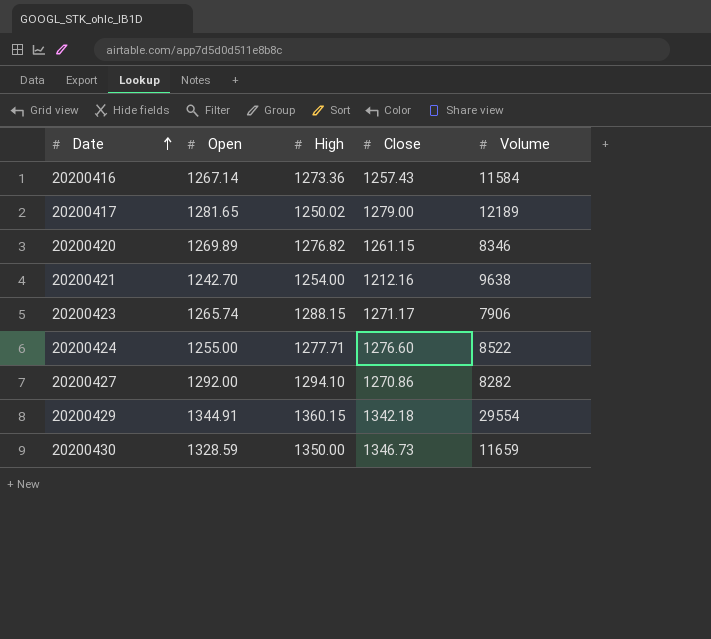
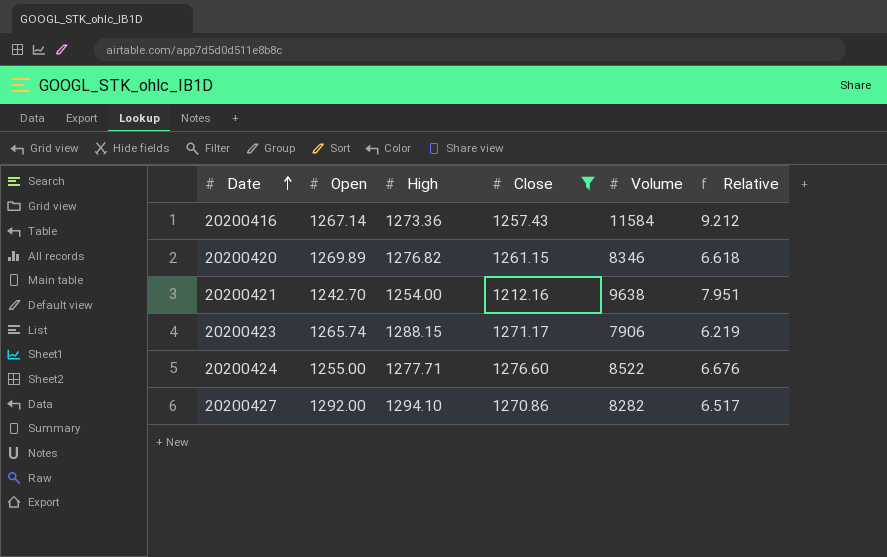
filter: none -> Close <= 1276.60
column Relative | formula: none -> [Volume] / [Close]

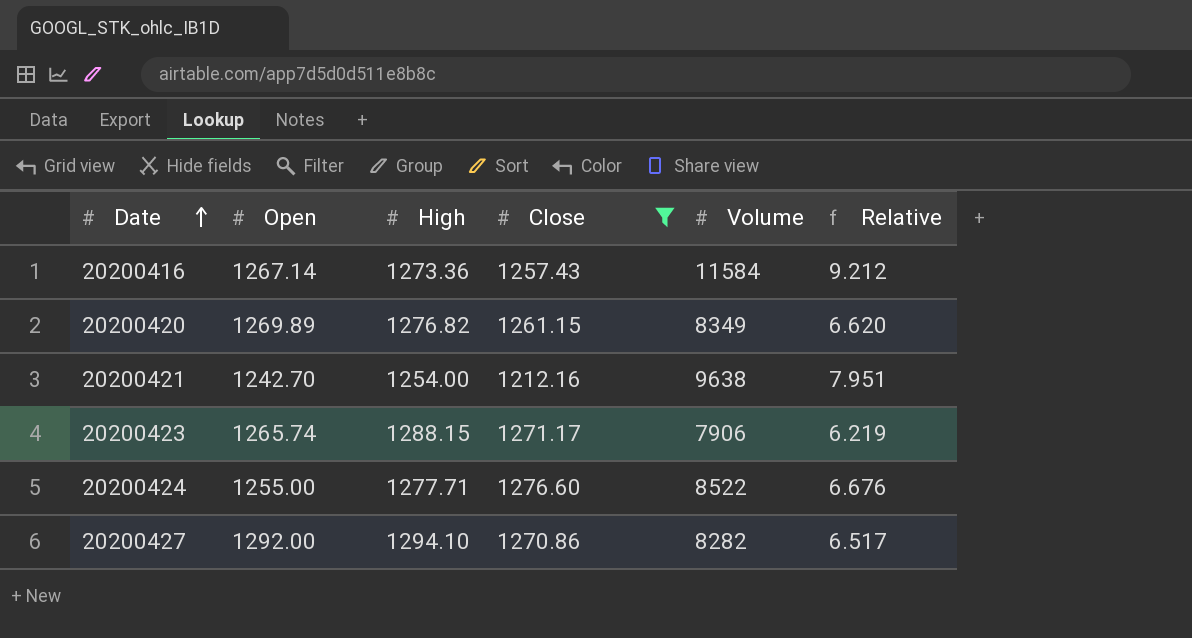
20200420 | Volume: 8346 -> 8349
20200420 | Relative: 6.618 -> 6.620

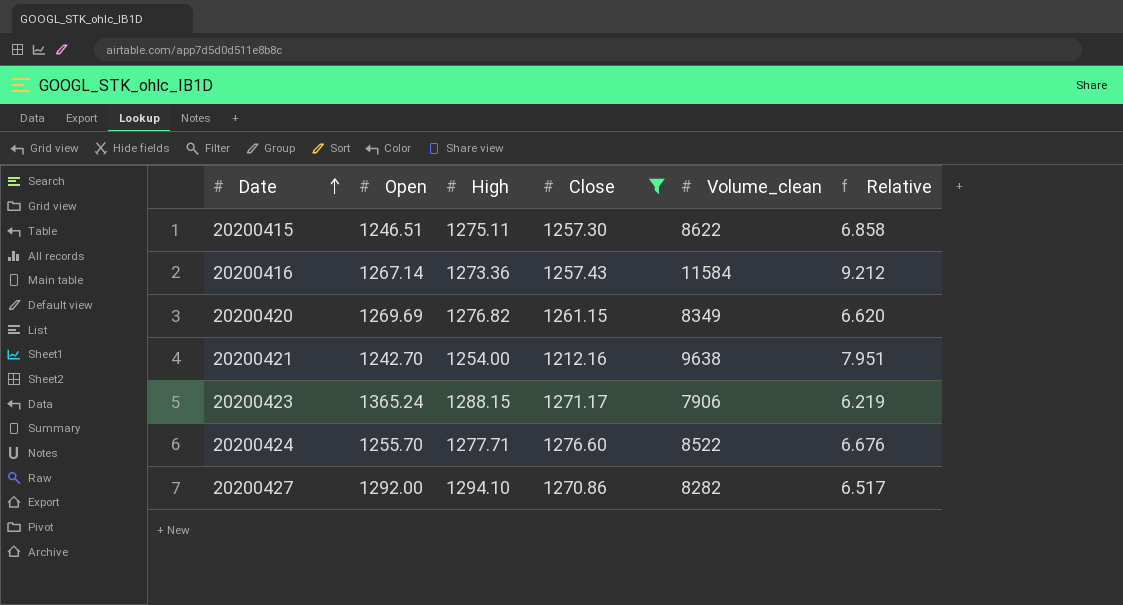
column name: Volume -> Volume_clean
row 20200415: none -> 1246.51 | 1275.11 | 1257.30 | 8622 | 6.858
20200420 | Open: 1269.89 -> 1269.69
20200423 | Open: 1265.74 -> 1365.24
20200424 | Open: 1255.00 -> 1255.70

